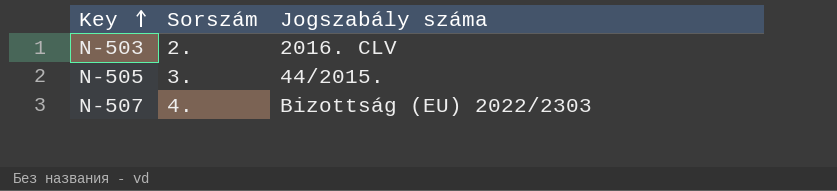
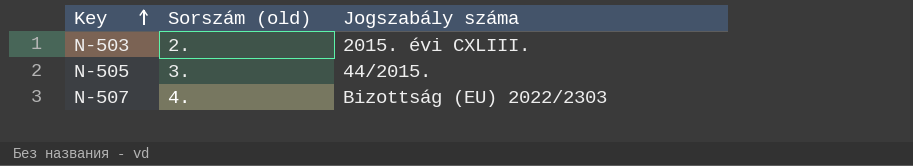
column name: Sorszám -> Sorszám (old)
N-503 | Jogszabály száma: 2016. CLV -> 2015. évi CXLIII.

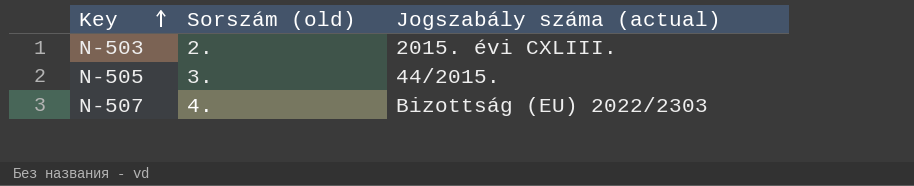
column name: Jogszabály száma -> Jogszabály száma (actual)

